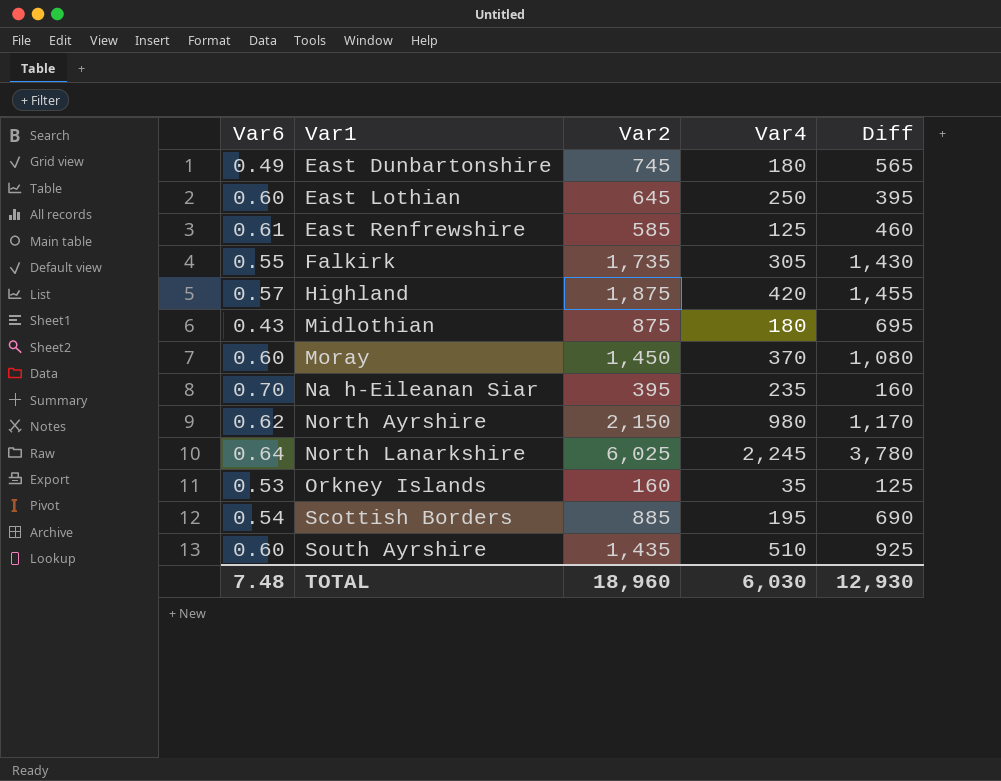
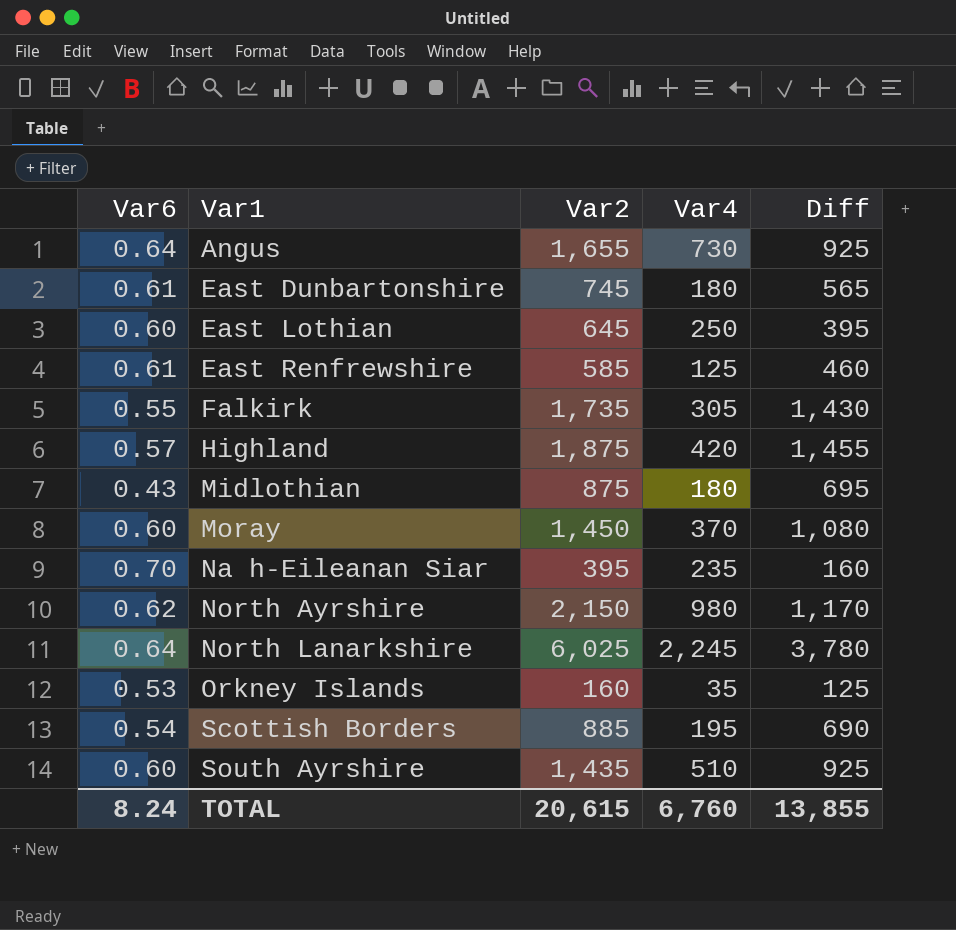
row Angus: none -> 0.64 | 1,655 | 730 | 925
East Dunbartonshire | Var6: 0.49 -> 0.61
TOTAL | Var6: 7.48 -> 8.24
TOTAL | Var2: 18,960 -> 20,615
TOTAL | Var4: 6,030 -> 6,760
TOTAL | Diff: 12,930 -> 13,855

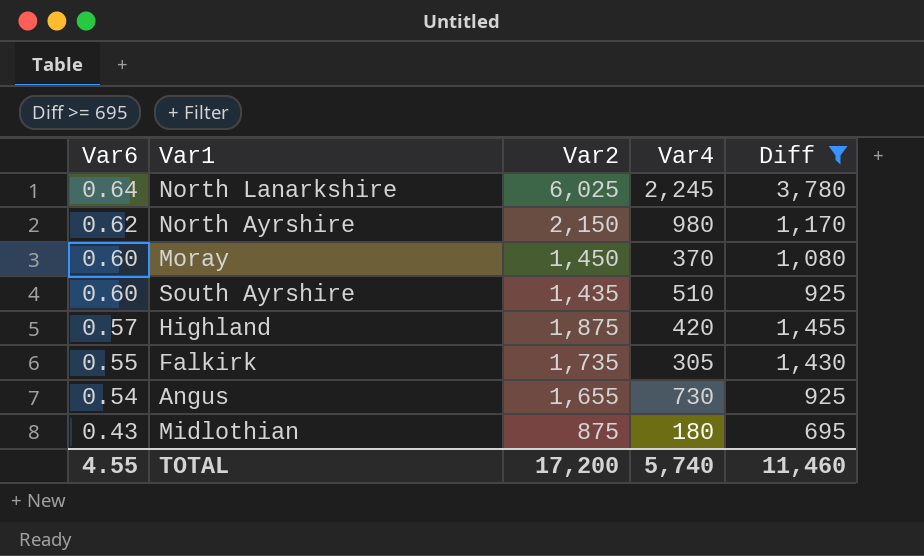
filter: none -> Diff >= 695
row order: Var1 ascending -> Var6 descending
Angus | Var6: 0.64 -> 0.54
TOTAL | Var6: 8.24 -> 4.55
TOTAL | Var2: 20,615 -> 17,200
TOTAL | Var4: 6,760 -> 5,740
TOTAL | Diff: 13,855 -> 11,460

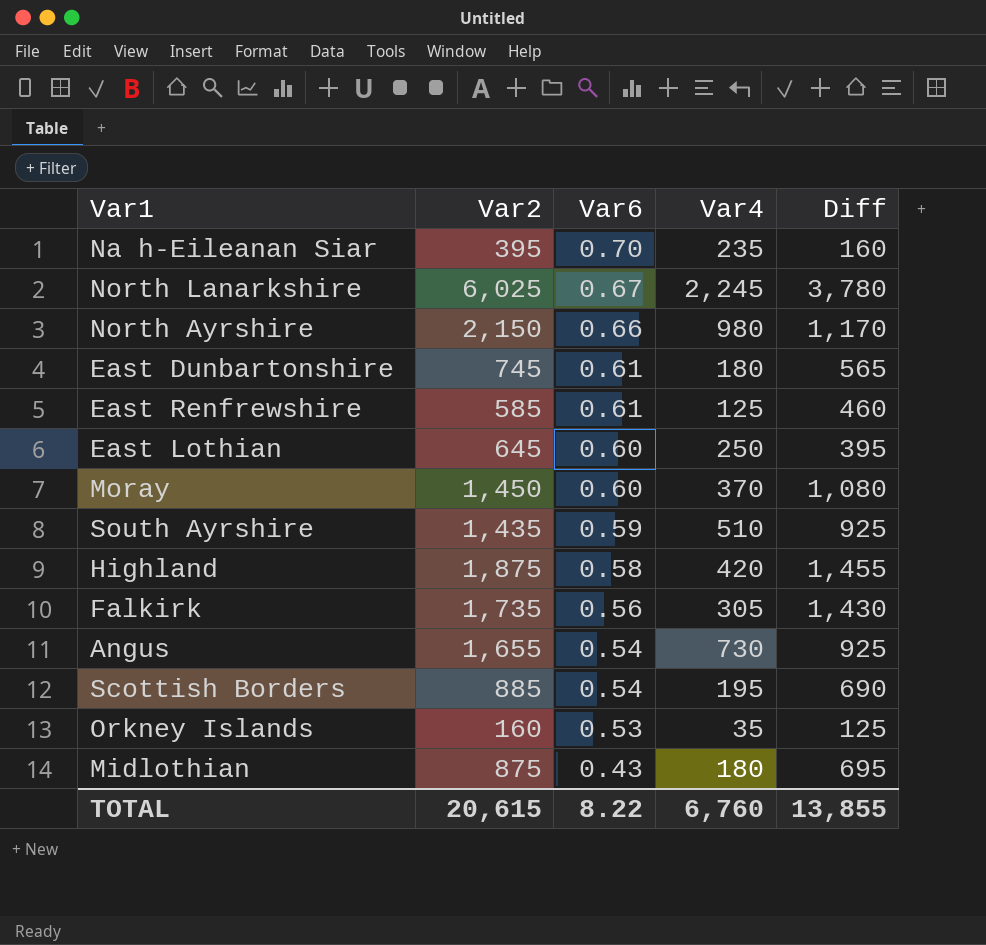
filter: Diff >= 695 -> none
column Var6 | position: 1 -> 3
North Lanarkshire | Var6: 0.64 -> 0.67
North Ayrshire | Var6: 0.62 -> 0.66
South Ayrshire | Var6: 0.60 -> 0.59
Highland | Var6: 0.57 -> 0.58
Falkirk | Var6: 0.55 -> 0.56
TOTAL | Var2: 17,200 -> 20,615
TOTAL | Var6: 4.55 -> 8.22
TOTAL | Var4: 5,740 -> 6,760
TOTAL | Diff: 11,460 -> 13,855

